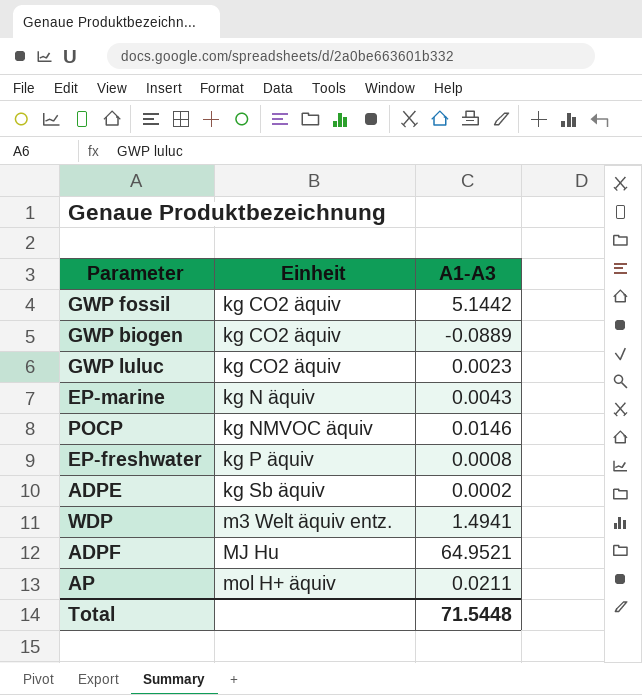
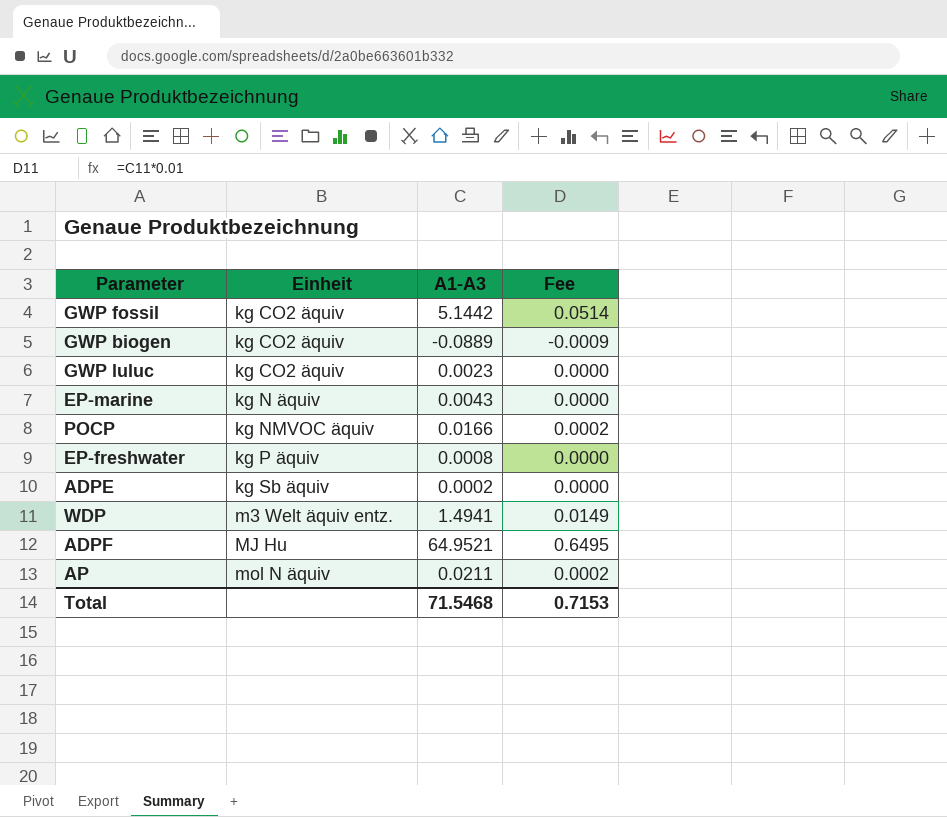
column Fee | formula: none -> [A1-A3] * 0.01
POCP | A1-A3: 0.0146 -> 0.0166
AP | Einheit: mol H+ äquiv -> mol N äquiv
Total | A1-A3: 71.5448 -> 71.5468

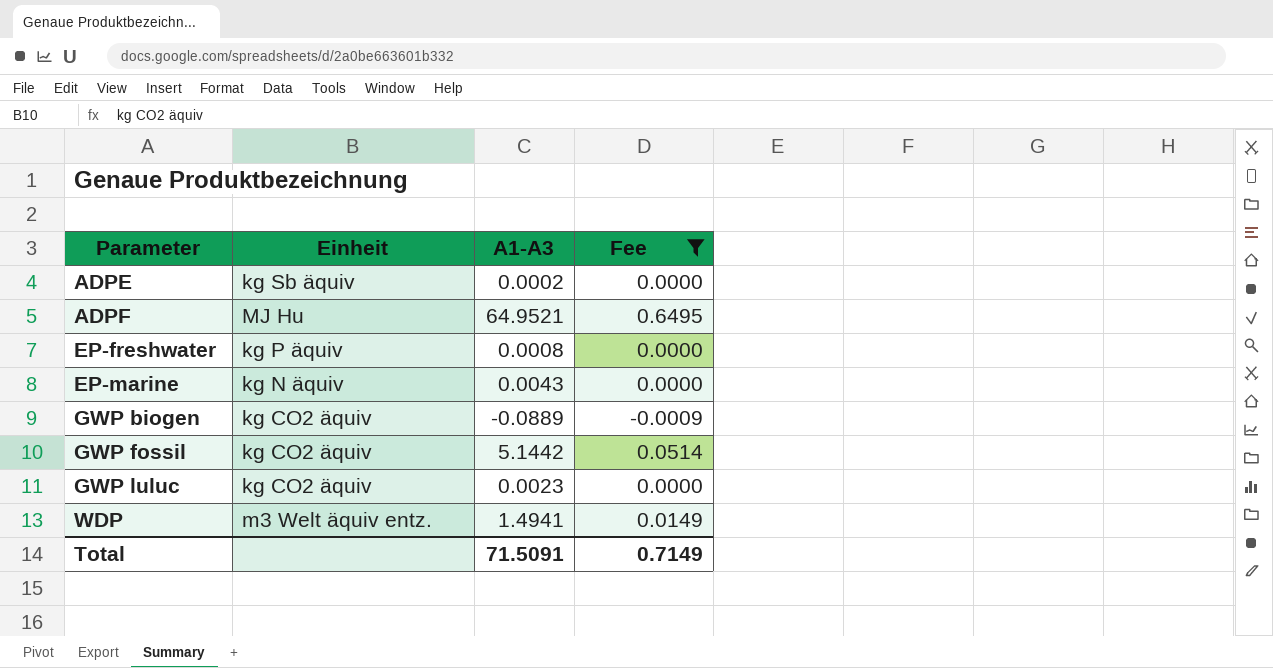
filter: none -> Fee != 0.0002
row order: Einheit ascending -> Parameter ascending
Total | A1-A3: 71.5468 -> 71.5091
Total | Fee: 0.7153 -> 0.7149

